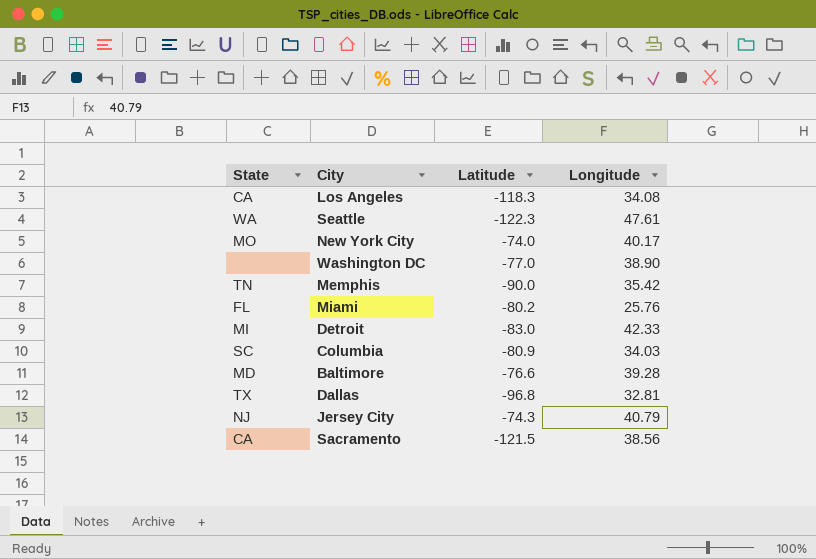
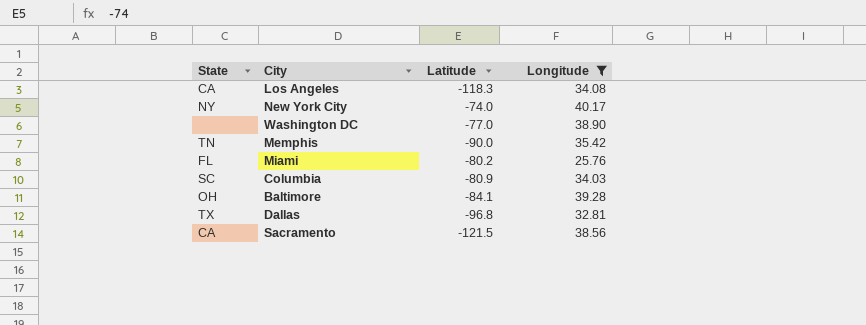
filter: none -> Longitude <= 40.17
New York City | State: MO -> NY
Baltimore | State: MD -> OH
Baltimore | Latitude: -76.6 -> -84.1

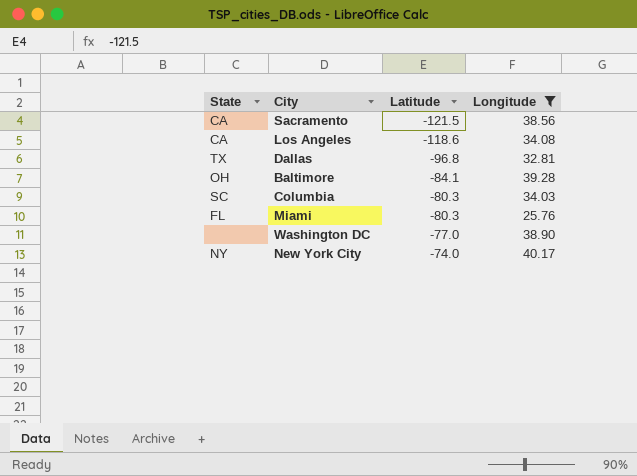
row order: none -> Latitude ascending
row Memphis: TN | -90.0 | 35.42 -> none
Los Angeles | Latitude: -118.3 -> -118.6
Columbia | Latitude: -80.9 -> -80.3
Miami | Latitude: -80.2 -> -80.3

